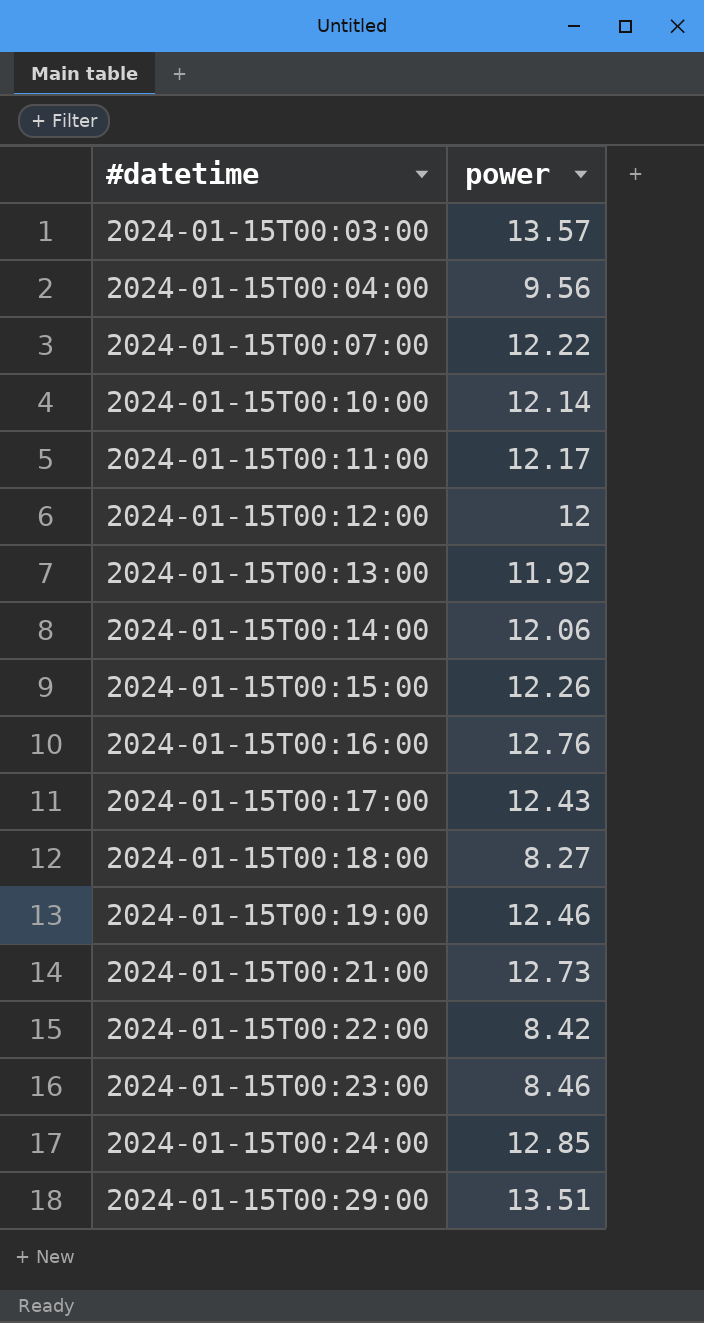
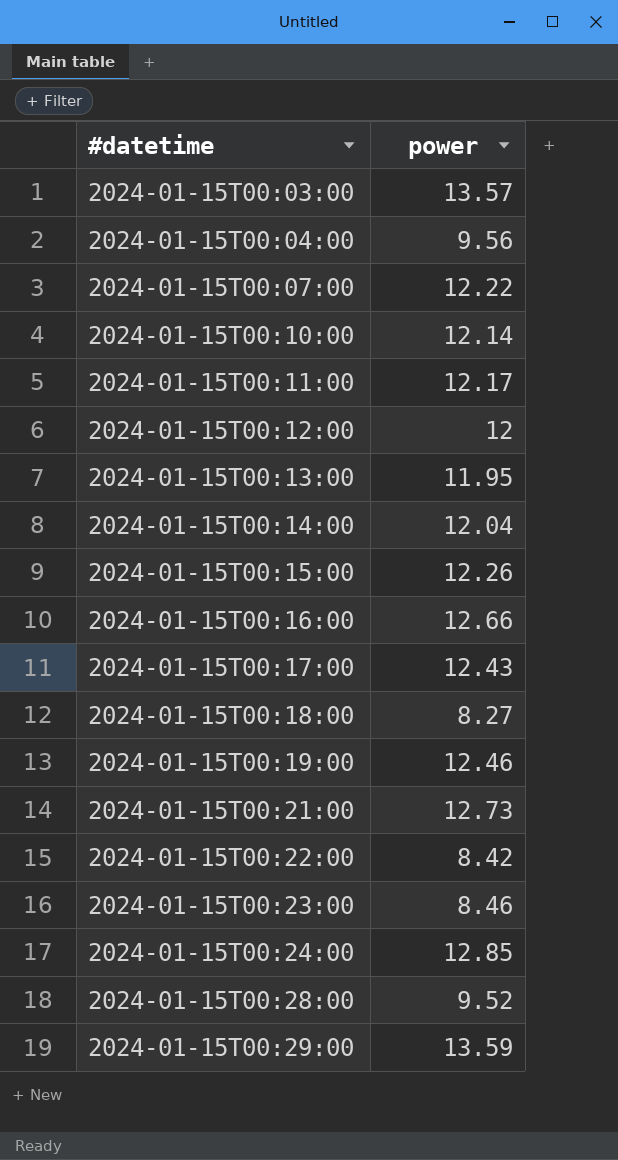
2024-01-15T00:13:00 | power: 11.92 -> 11.95
2024-01-15T00:14:00 | power: 12.06 -> 12.04
2024-01-15T00:16:00 | power: 12.76 -> 12.66
row 2024-01-15T00:28:00: none -> 9.52
2024-01-15T00:29:00 | power: 13.51 -> 13.59

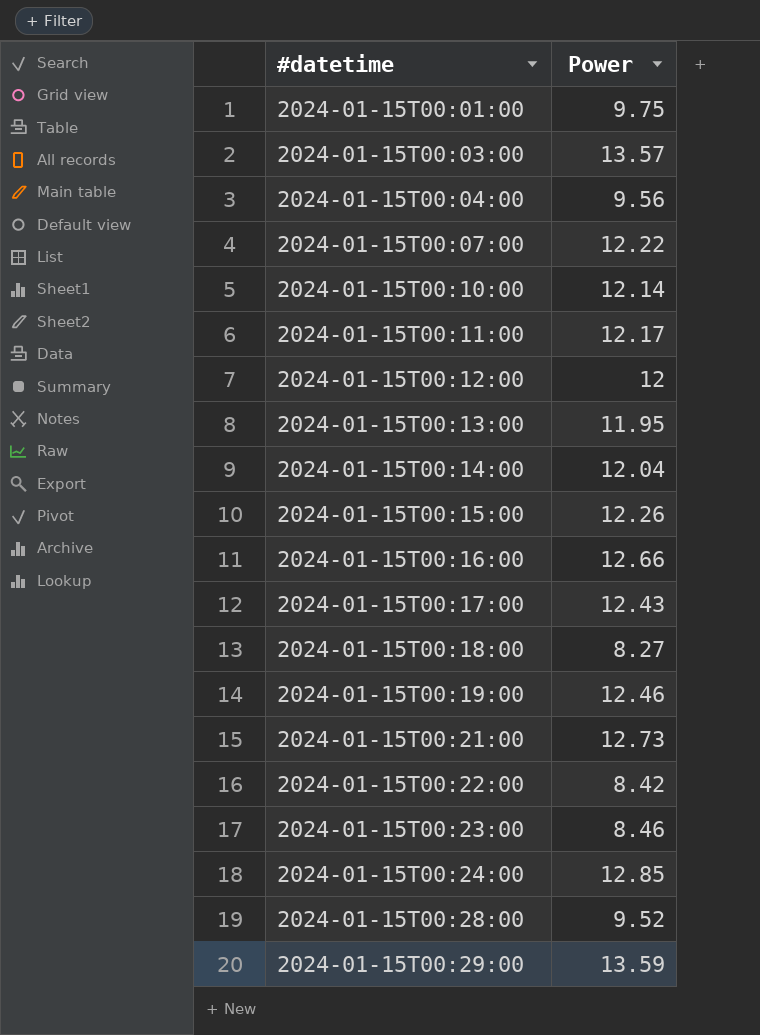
column name: power -> Power
row 2024-01-15T00:01:00: none -> 9.75

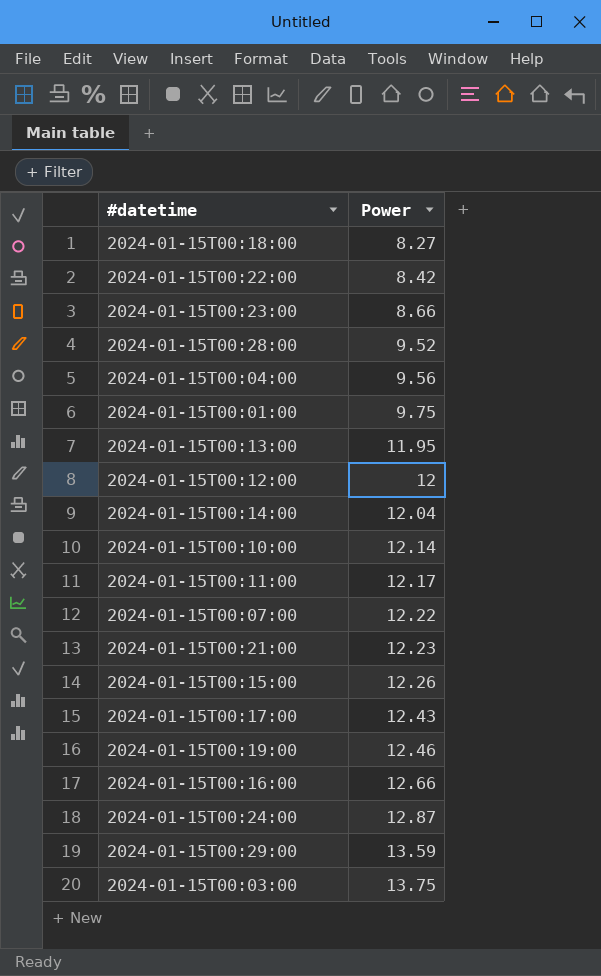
row order: #datetime ascending -> Power ascending
2024-01-15T00:23:00 | Power: 8.46 -> 8.66
2024-01-15T00:21:00 | Power: 12.73 -> 12.23
2024-01-15T00:24:00 | Power: 12.85 -> 12.87
2024-01-15T00:03:00 | Power: 13.57 -> 13.75

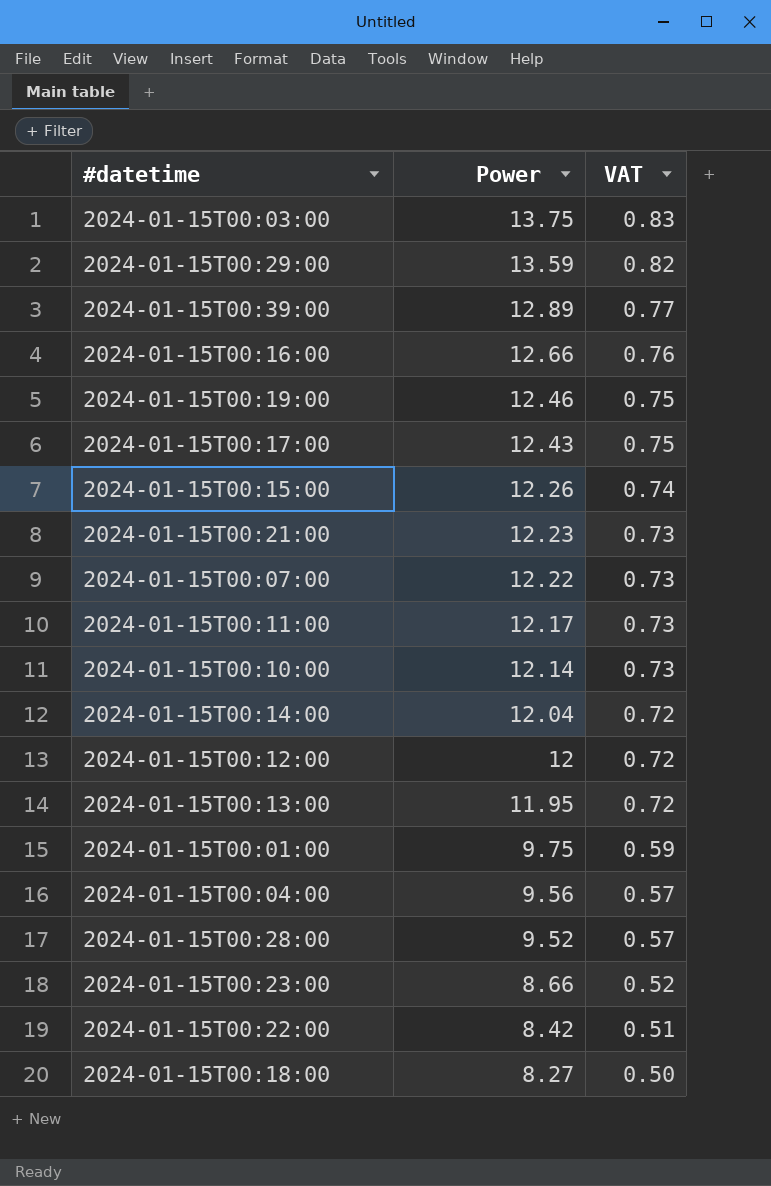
row order: Power ascending -> Power descending
column VAT | formula: none -> [Power] * 0.06
row 2024-01-15T00:24:00: 12.87 -> none
row 2024-01-15T00:39:00: none -> 12.89 | 0.77

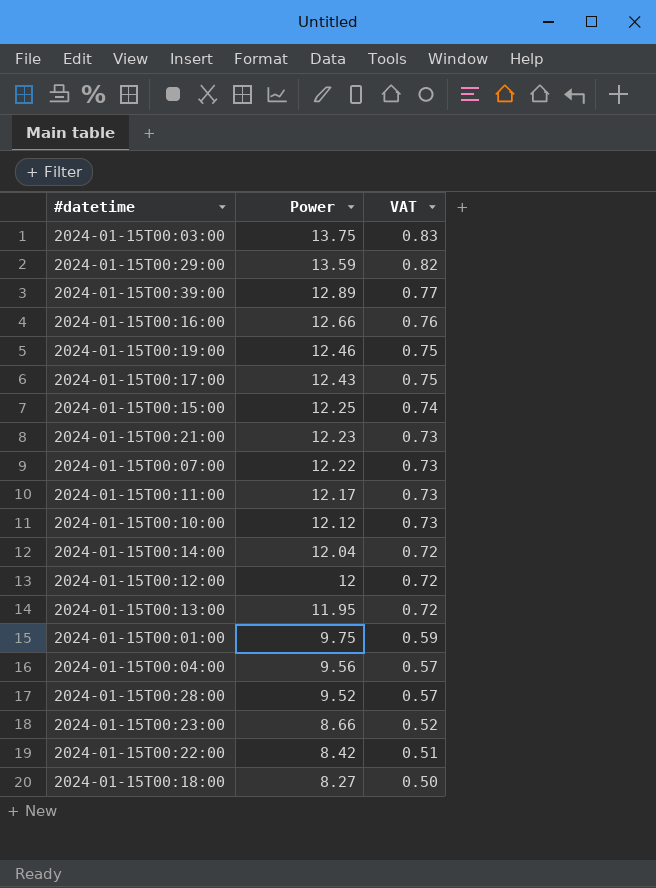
2024-01-15T00:15:00 | Power: 12.26 -> 12.25
2024-01-15T00:10:00 | Power: 12.14 -> 12.12

